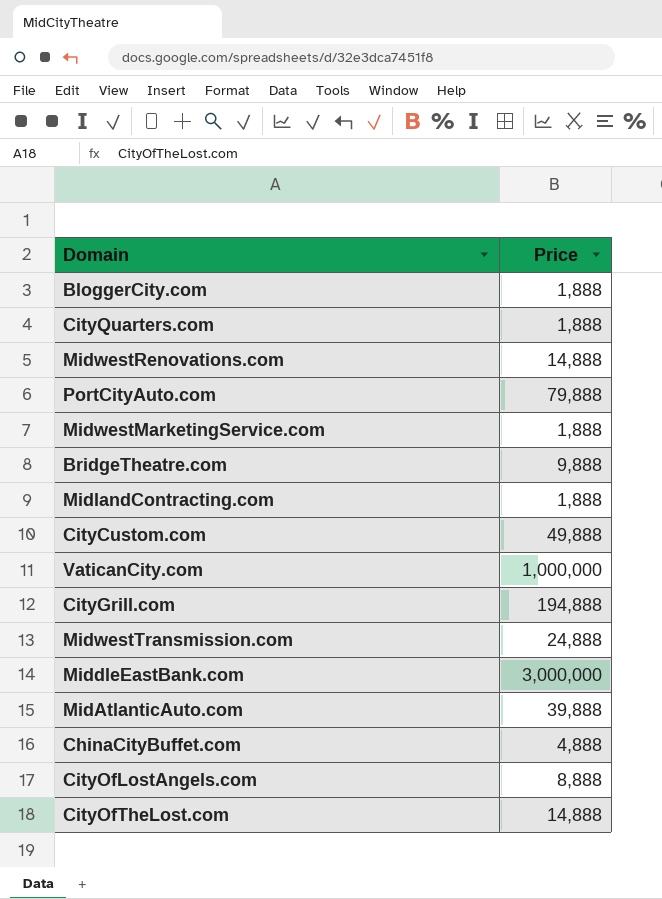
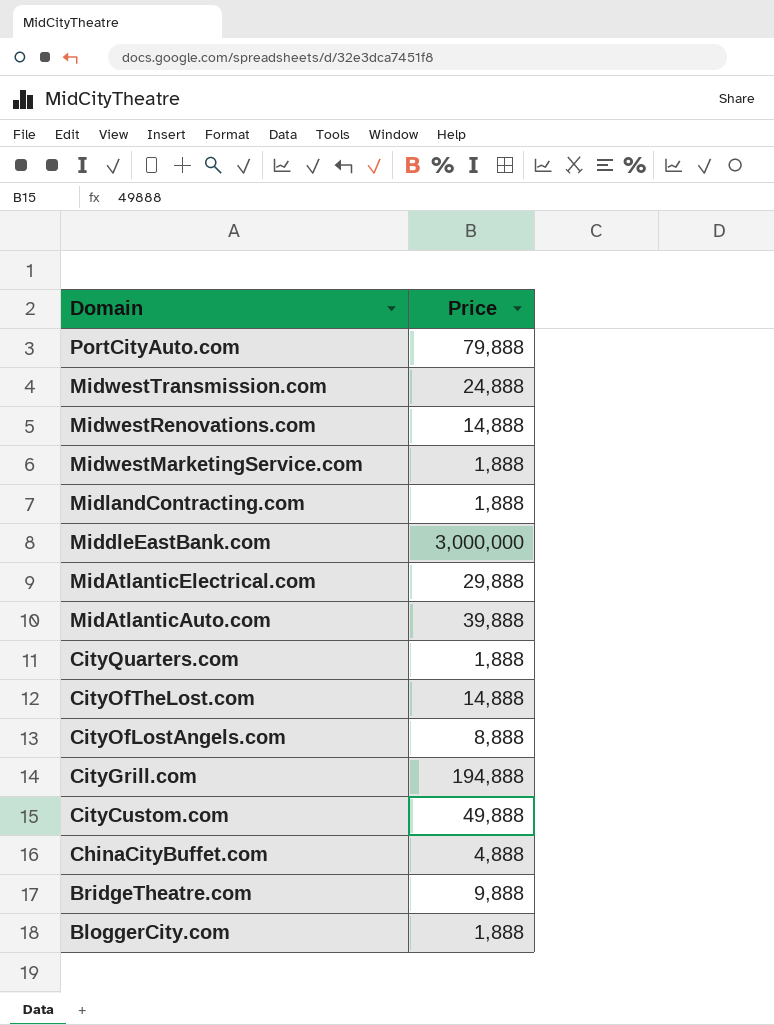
row order: none -> Domain descending
row VaticanCity.com: 1,000,000 -> none
row MidAtlanticElectrical.com: none -> 29,888

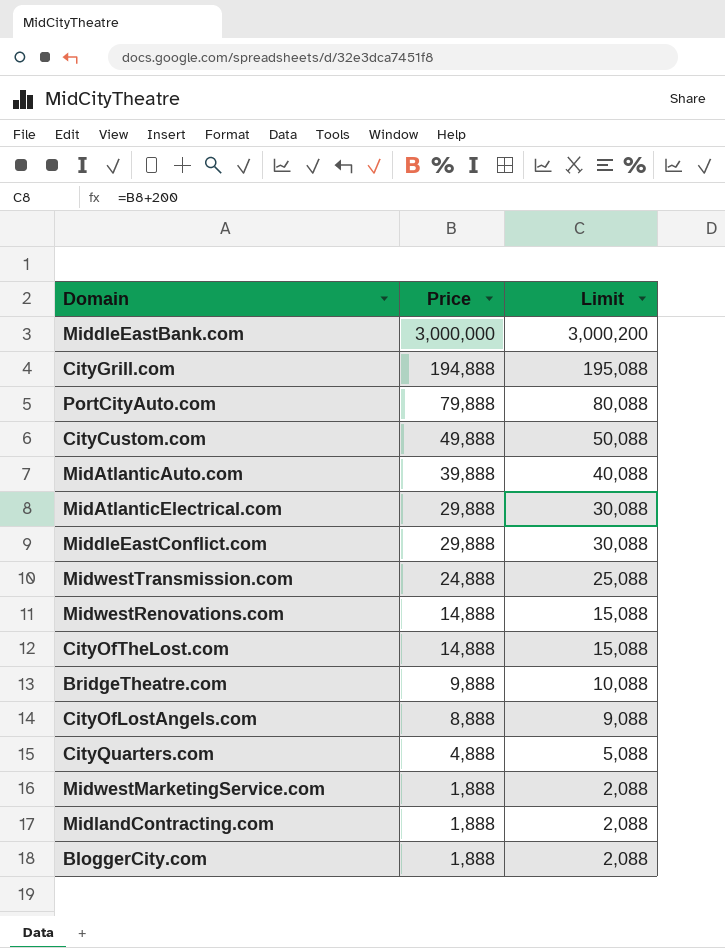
row order: Domain descending -> Price descending
column Limit | formula: none -> [Price] + 200
row ChinaCityBuffet.com: 4,888 -> none
row MiddleEastConflict.com: none -> 29,888 | 30,088
CityQuarters.com | Price: 1,888 -> 4,888

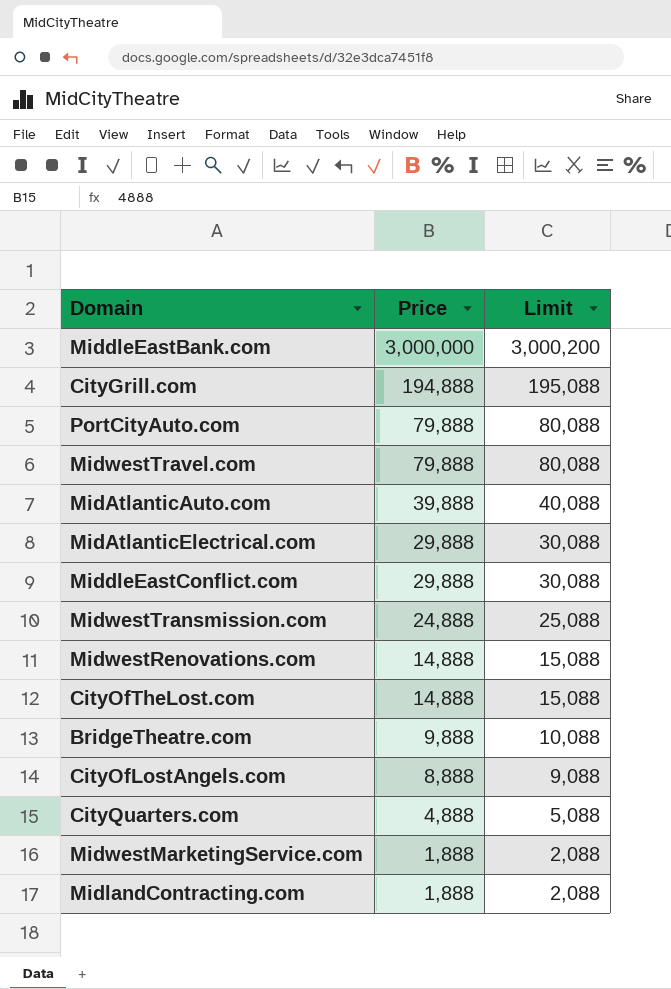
row CityCustom.com: 49,888 | 50,088 -> none
row BloggerCity.com: 1,888 | 2,088 -> none
row MidwestTravel.com: none -> 79,888 | 80,088

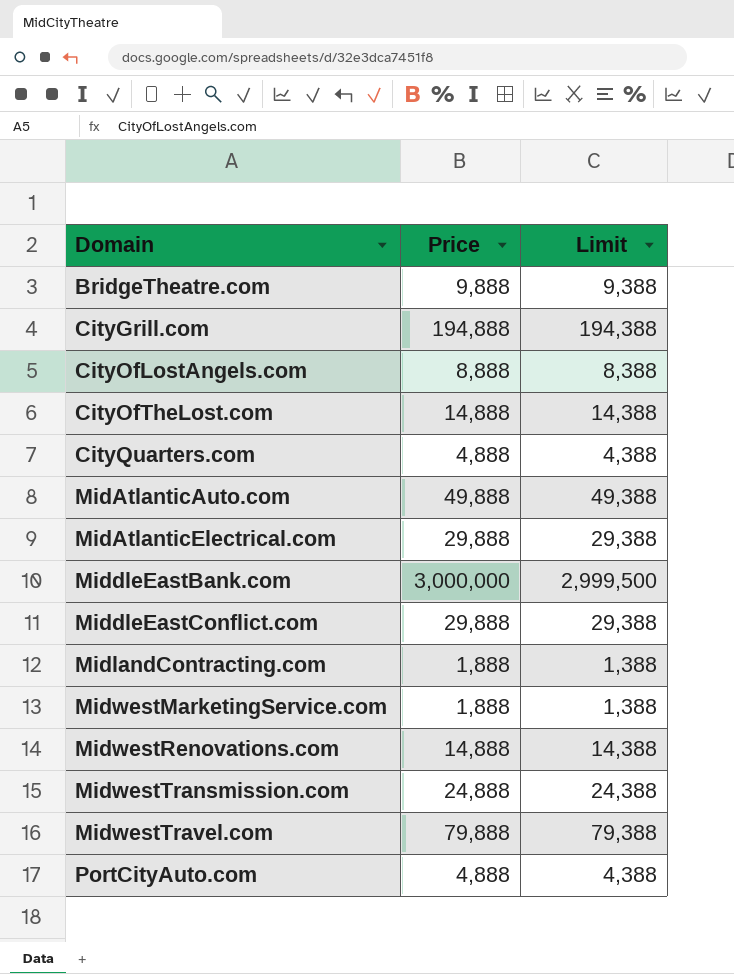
row order: Price descending -> Domain ascending
column Limit | formula: [Price] + 200 -> [Price] - 500
MidAtlanticAuto.com | Price: 39,888 -> 49,888
PortCityAuto.com | Price: 79,888 -> 4,888

